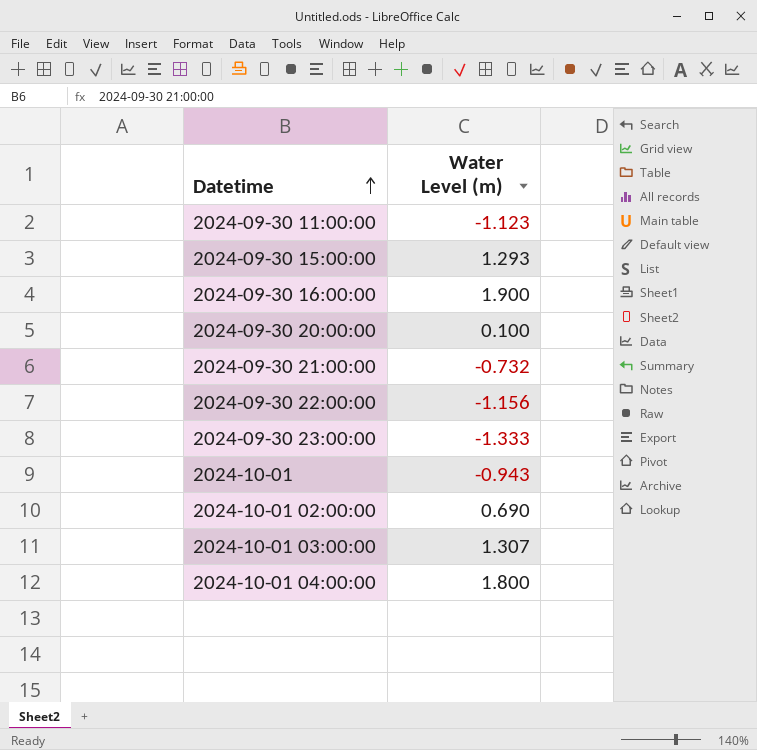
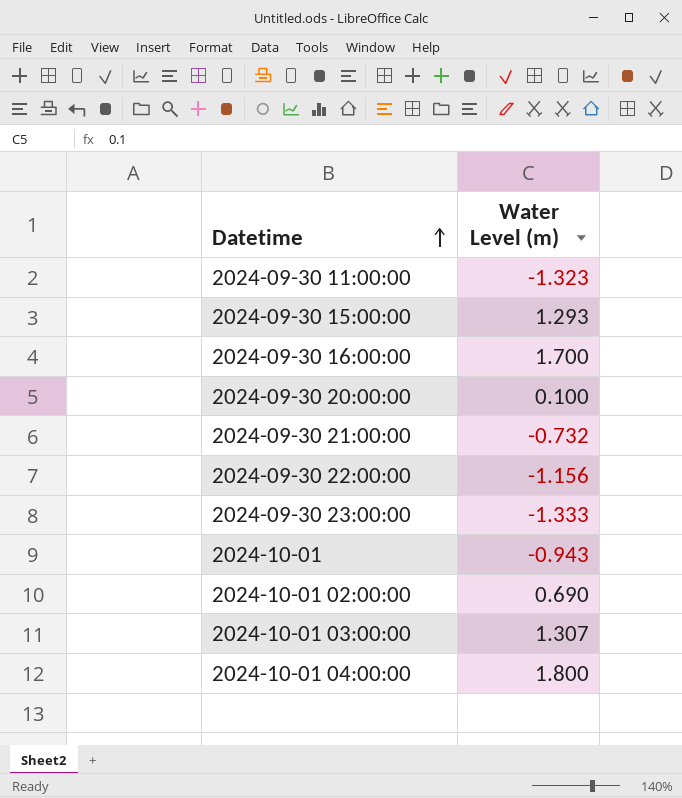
2024-09-30 11:00:00 | Water Level (m): -1.123 -> -1.323
2024-09-30 16:00:00 | Water Level (m): 1.900 -> 1.700

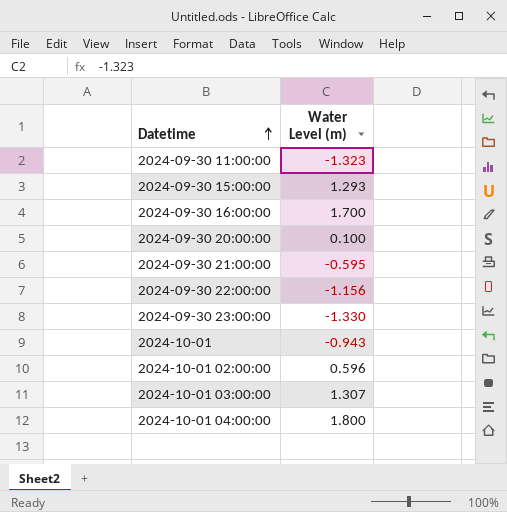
2024-09-30 21:00:00 | Water Level (m): -0.732 -> -0.595
2024-09-30 23:00:00 | Water Level (m): -1.333 -> -1.330
2024-10-01 02:00:00 | Water Level (m): 0.690 -> 0.596

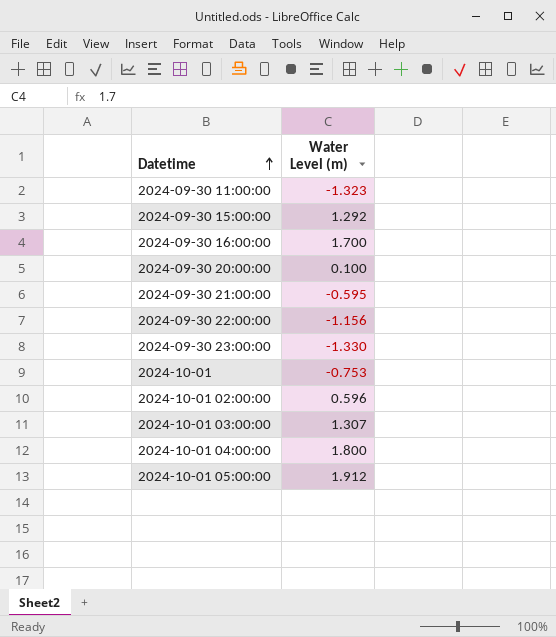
2024-09-30 15:00:00 | Water Level (m): 1.293 -> 1.292
2024-10-01 | Water Level (m): -0.943 -> -0.753
row 2024-10-01 05:00:00: none -> 1.912

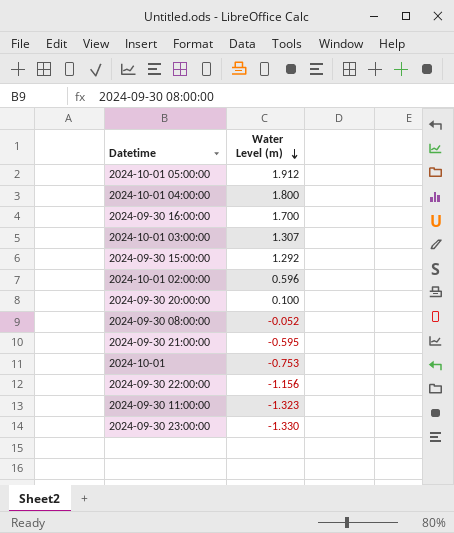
row order: Datetime ascending -> Water Level (m) descending
row 2024-09-30 08:00:00: none -> -0.052

